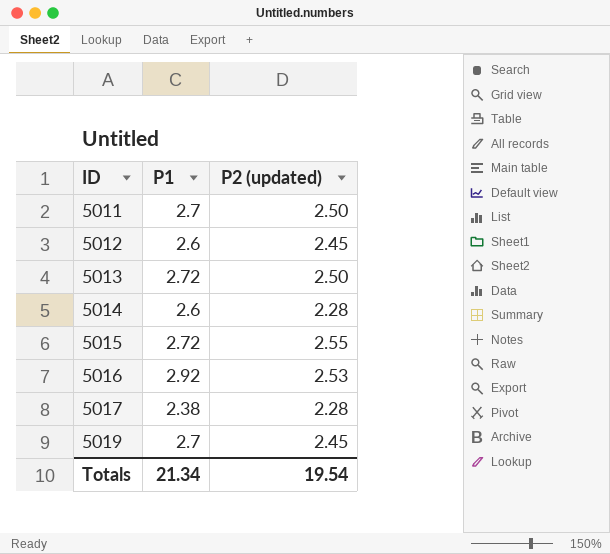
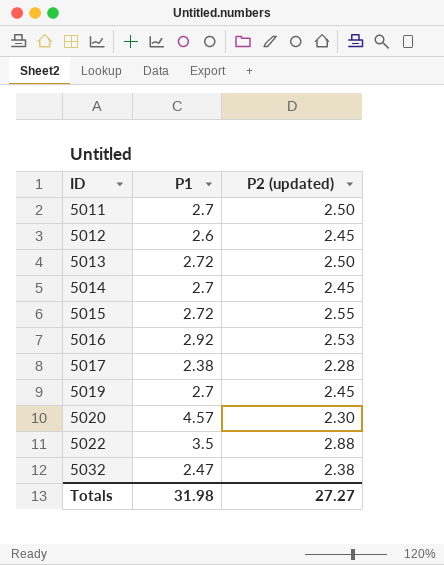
5014 | P1: 2.6 -> 2.7
5014 | P2 (updated): 2.28 -> 2.45
row 5020: none -> 4.57 | 2.30
row 5022: none -> 3.5 | 2.88
row 5032: none -> 2.47 | 2.38
Totals | P1: 21.34 -> 31.98
Totals | P2 (updated): 19.54 -> 27.27

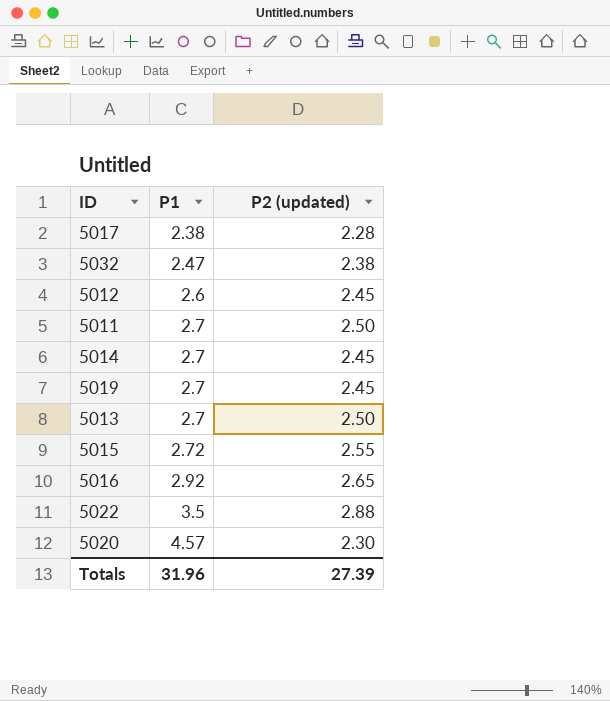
row order: ID ascending -> P1 ascending
5013 | P1: 2.72 -> 2.7
5016 | P2 (updated): 2.53 -> 2.65
Totals | P1: 31.98 -> 31.96
Totals | P2 (updated): 27.27 -> 27.39

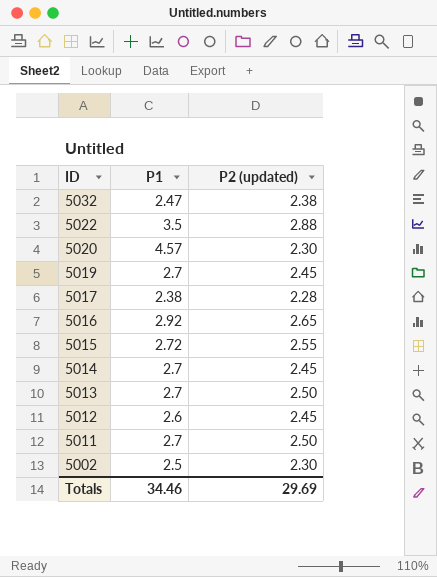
row order: P1 ascending -> ID descending
row 5002: none -> 2.5 | 2.30
Totals | P1: 31.96 -> 34.46
Totals | P2 (updated): 27.39 -> 29.69

